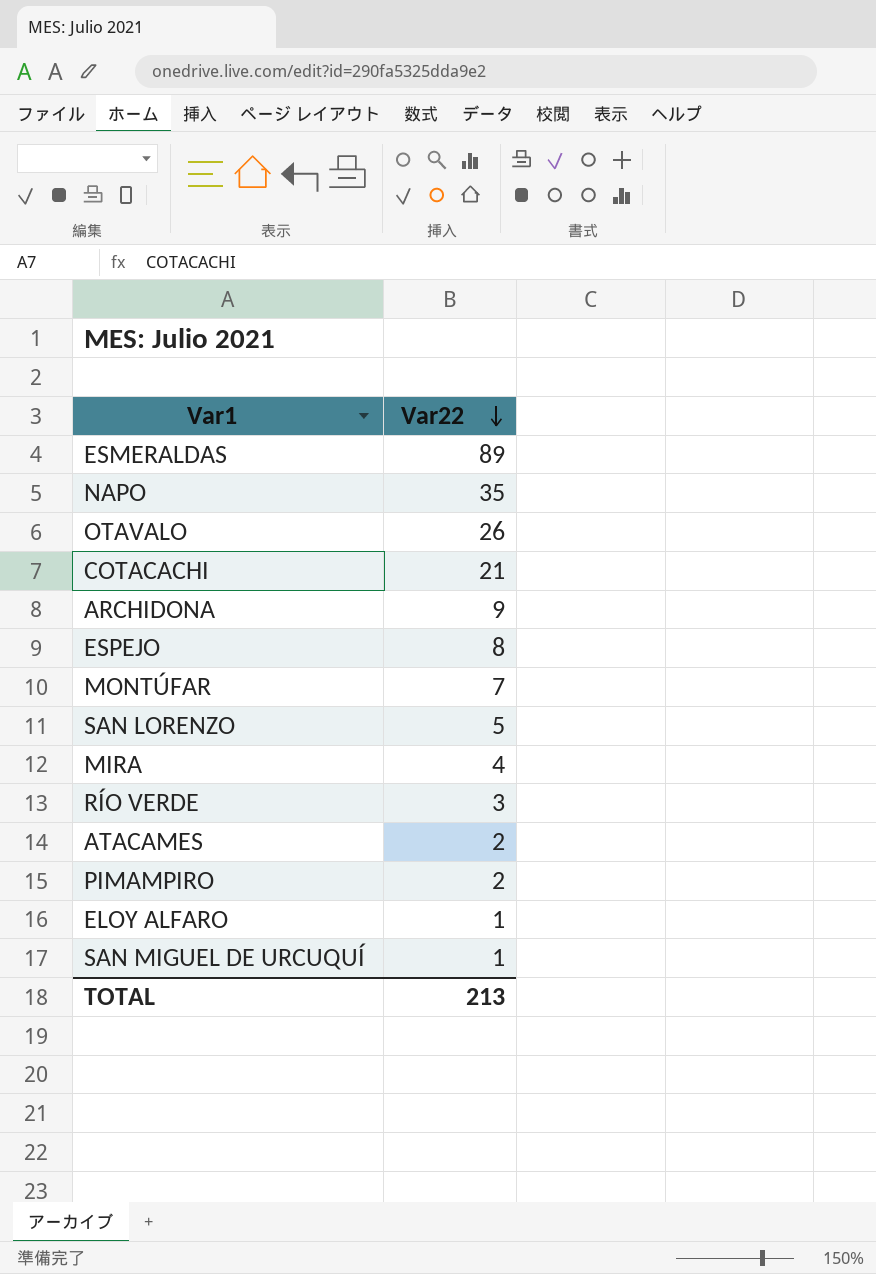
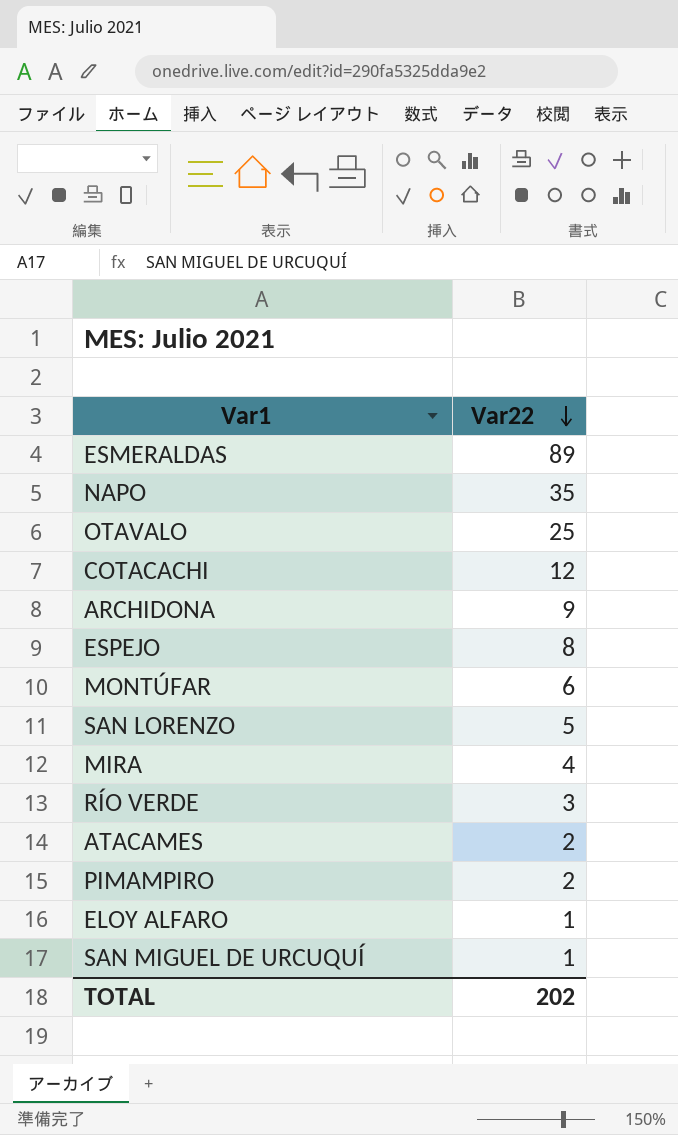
OTAVALO | Var22: 26 -> 25
COTACACHI | Var22: 21 -> 12
MONTÚFAR | Var22: 7 -> 6
TOTAL | Var22: 213 -> 202

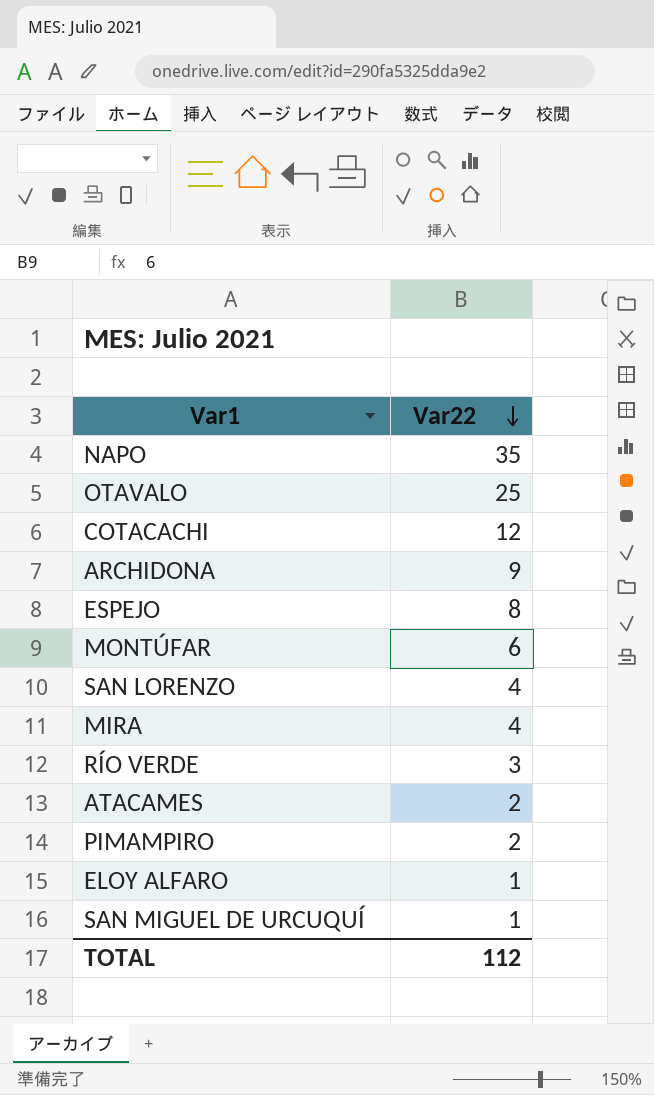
row ESMERALDAS: 89 -> none
SAN LORENZO | Var22: 5 -> 4
TOTAL | Var22: 202 -> 112

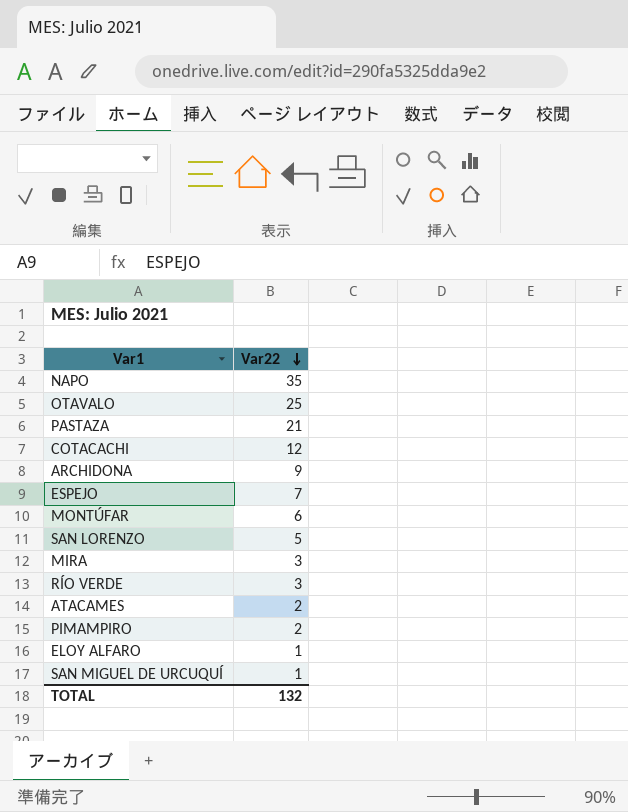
row PASTAZA: none -> 21
ESPEJO | Var22: 8 -> 7
SAN LORENZO | Var22: 4 -> 5
MIRA | Var22: 4 -> 3
TOTAL | Var22: 112 -> 132

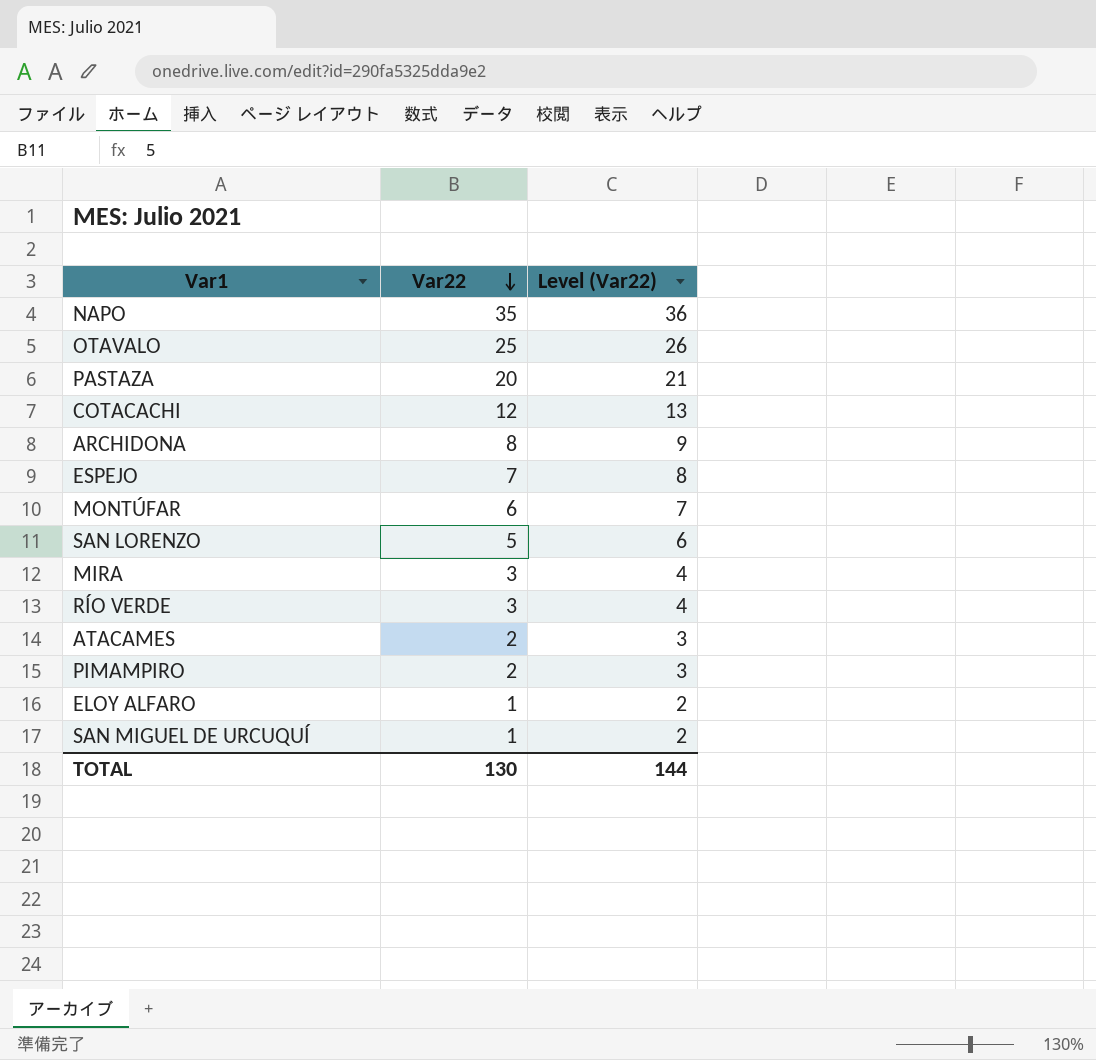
column Level (Var22) | formula: none -> [Var22] + 1
PASTAZA | Var22: 21 -> 20
ARCHIDONA | Var22: 9 -> 8
TOTAL | Var22: 132 -> 130

